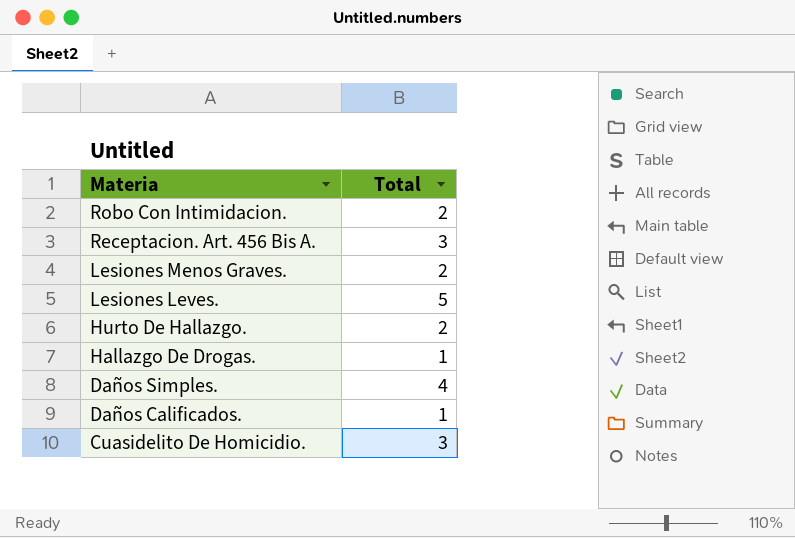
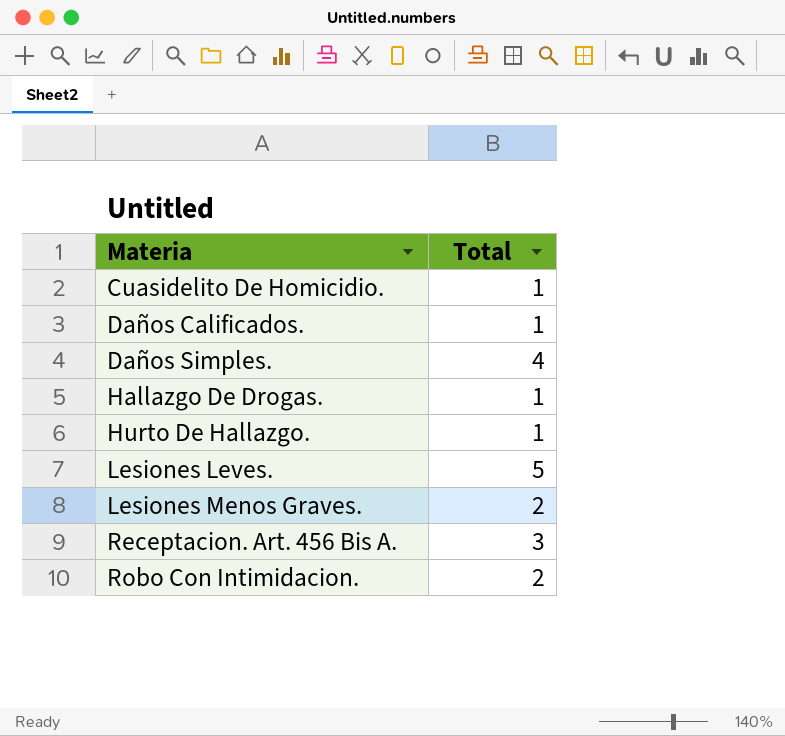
row order: Materia descending -> Materia ascending
Cuasidelito De Homicidio. | Total: 3 -> 1
Hurto De Hallazgo. | Total: 2 -> 1

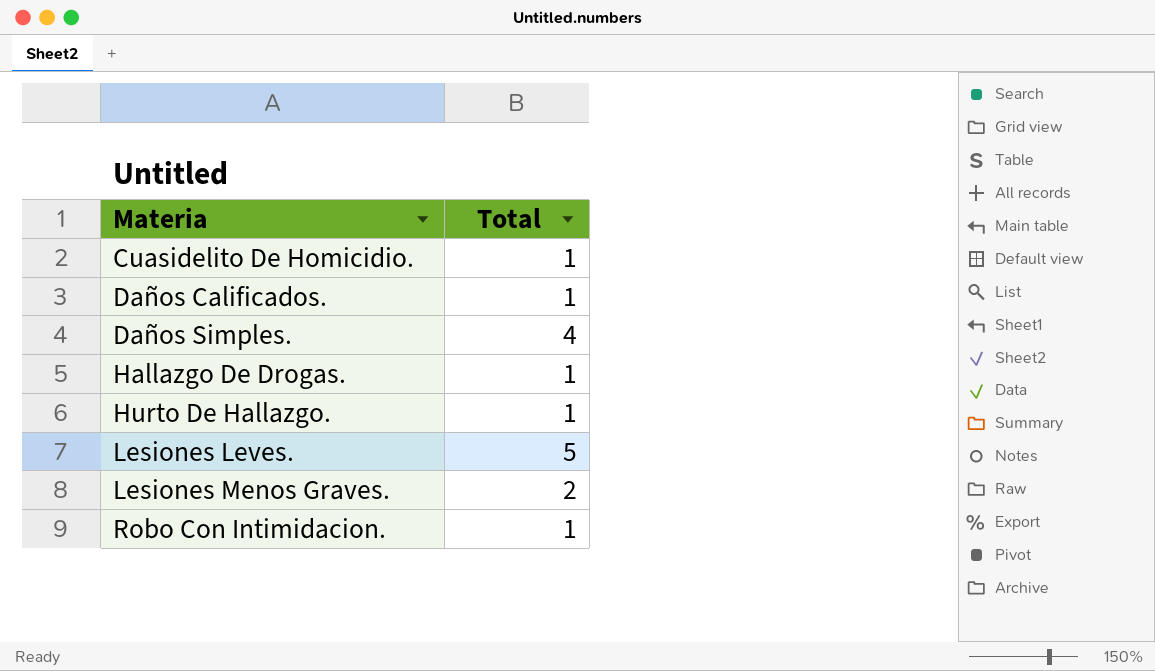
row Receptacion. Art. 456 Bis A.: 3 -> none
Robo Con Intimidacion. | Total: 2 -> 1

